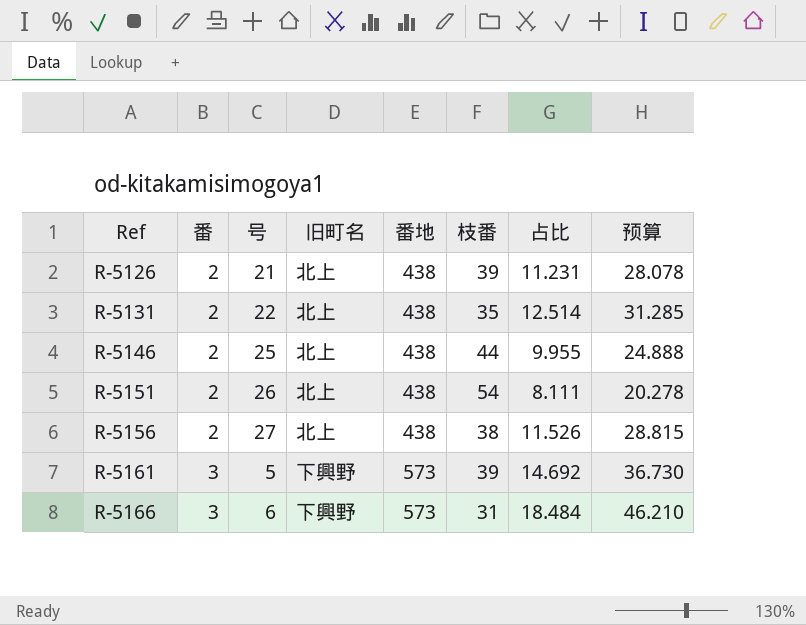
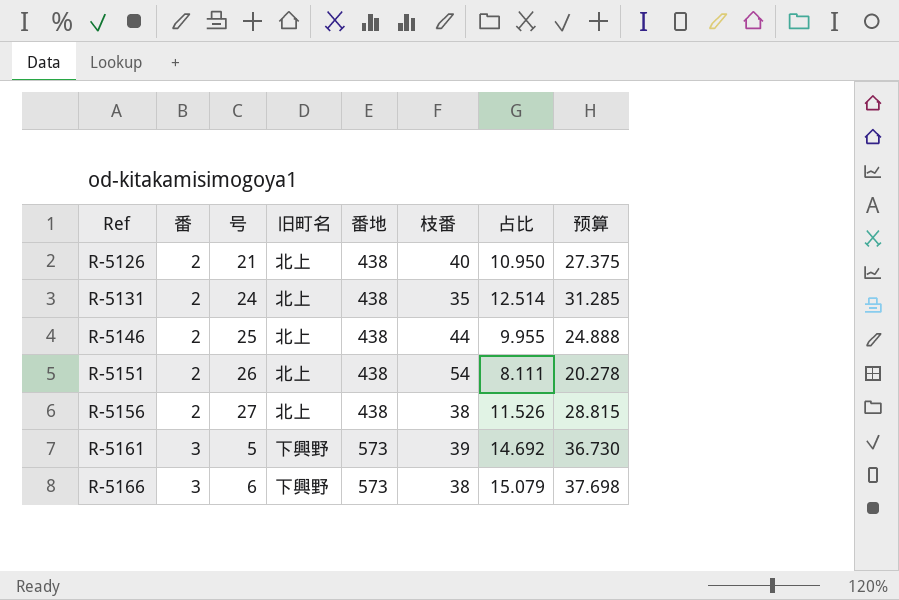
R-5126 | 枝番: 39 -> 40
R-5126 | 占比: 11.231 -> 10.950
R-5126 | 预算: 28.078 -> 27.375
R-5131 | 号: 22 -> 24
R-5166 | 枝番: 31 -> 38
R-5166 | 占比: 18.484 -> 15.079
R-5166 | 预算: 46.210 -> 37.698

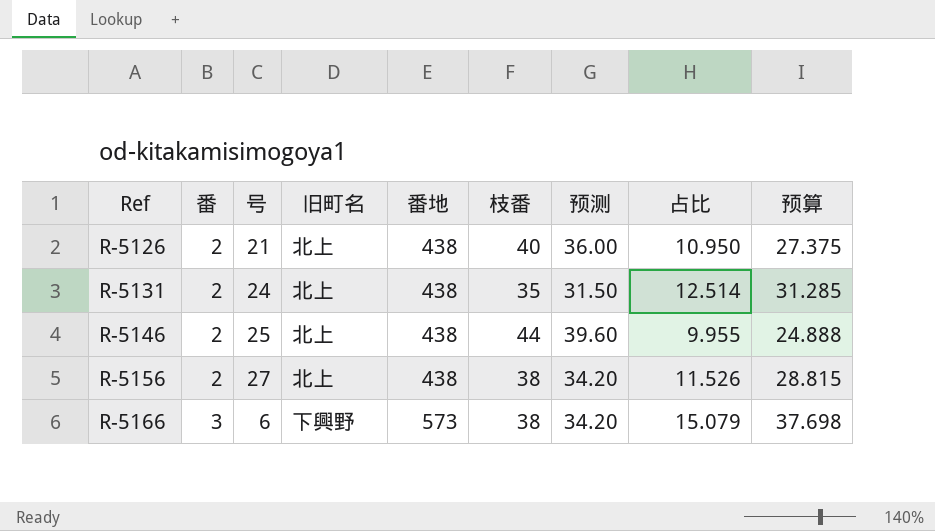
column 预测 | formula: none -> [枝番] * 0.9
row R-5151: 2 | 26 | 北上 | 438 | 54 | 8.111 | 20.278 -> none
row R-5161: 3 | 5 | 下興野 | 573 | 39 | 14.692 | 36.730 -> none

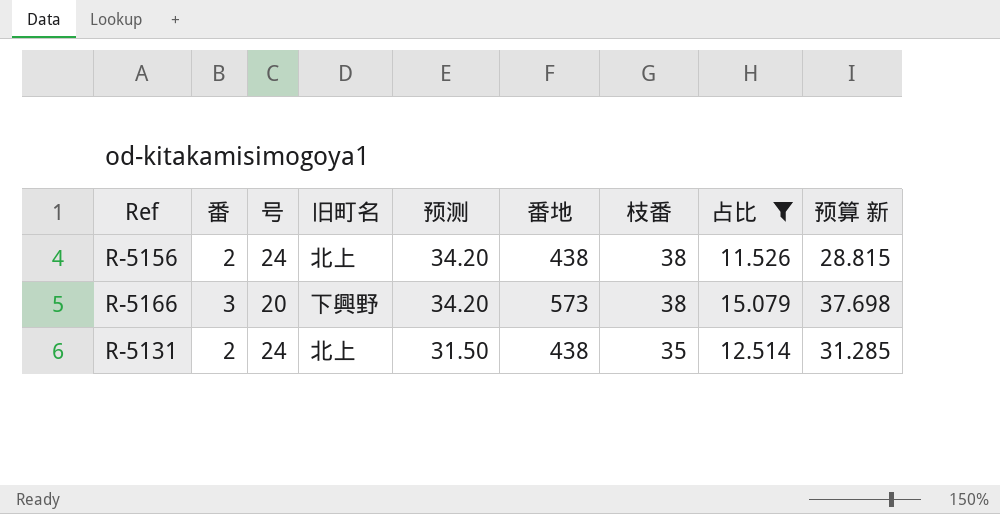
filter: none -> 占比 >= 11.526
row order: Ref ascending -> 预测 descending
column 预测 | position: 7 -> 5
column name: 预算 -> 预算 新
R-5156 | 号: 27 -> 24
R-5166 | 号: 6 -> 20

